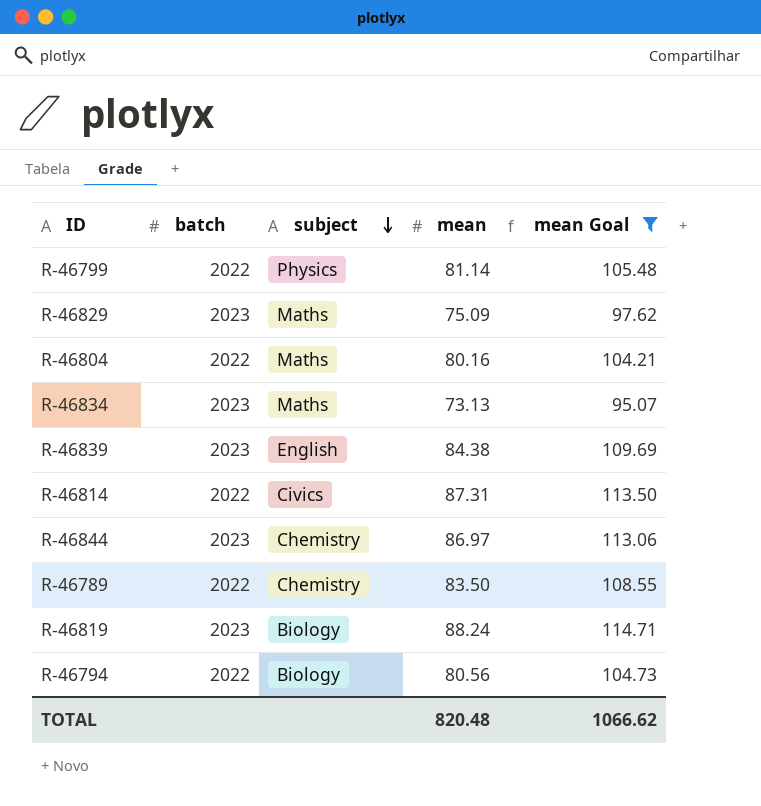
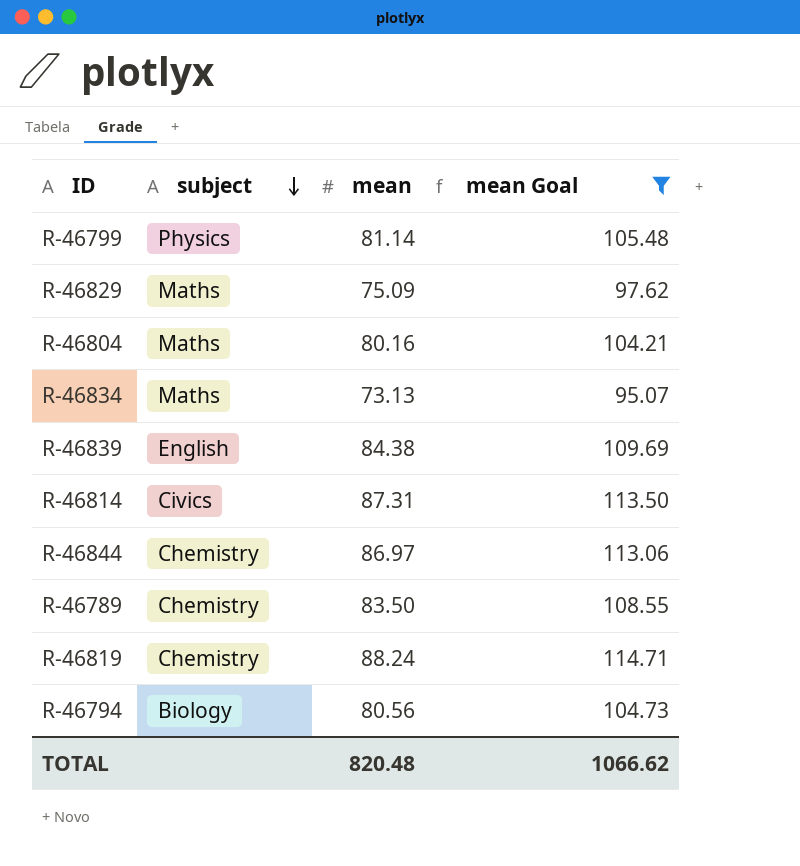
column batch | position: 2 -> none
R-46819 | subject: Biology -> Chemistry

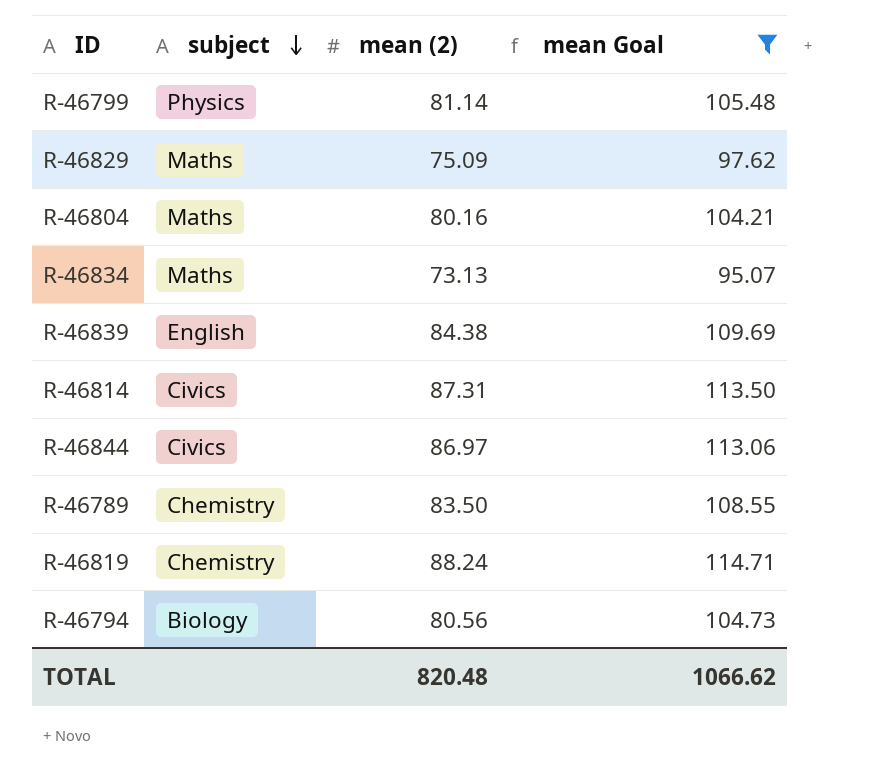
column name: mean -> mean (2)
R-46844 | subject: Chemistry -> Civics

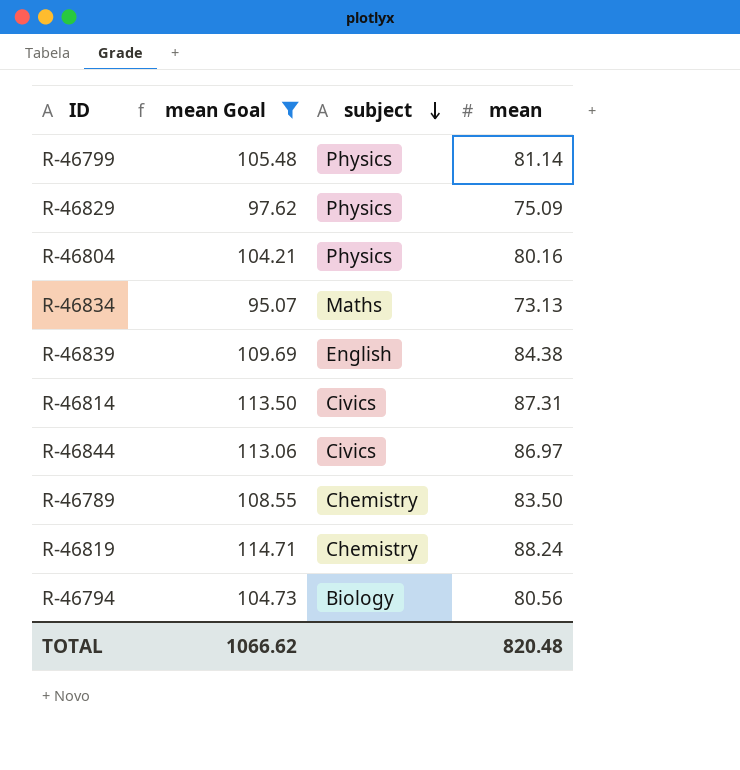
column mean Goal | position: 4 -> 2
column name: mean (2) -> mean
R-46829 | subject: Maths -> Physics
R-46804 | subject: Maths -> Physics

